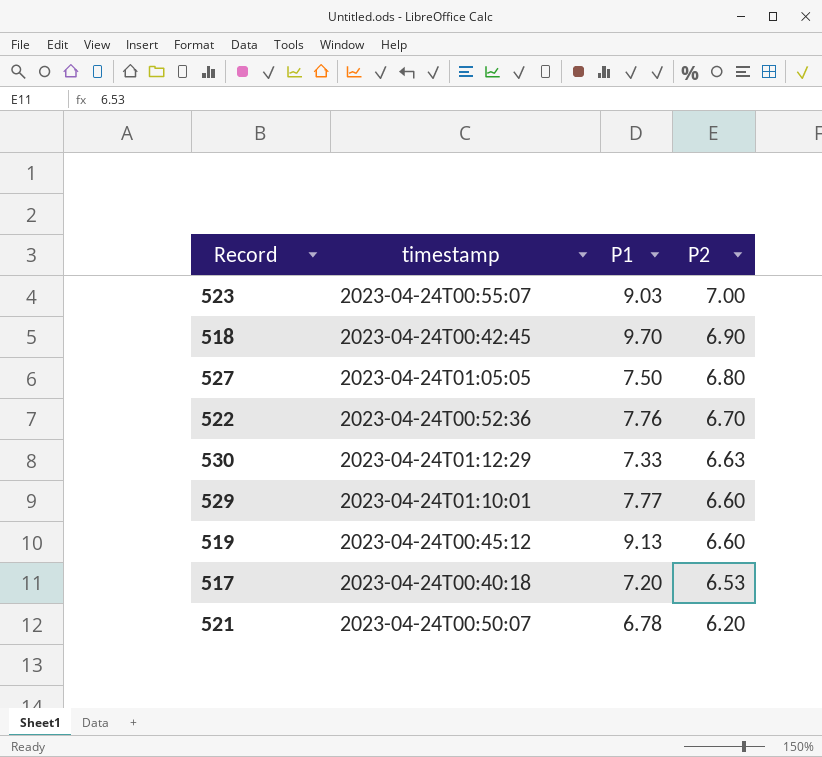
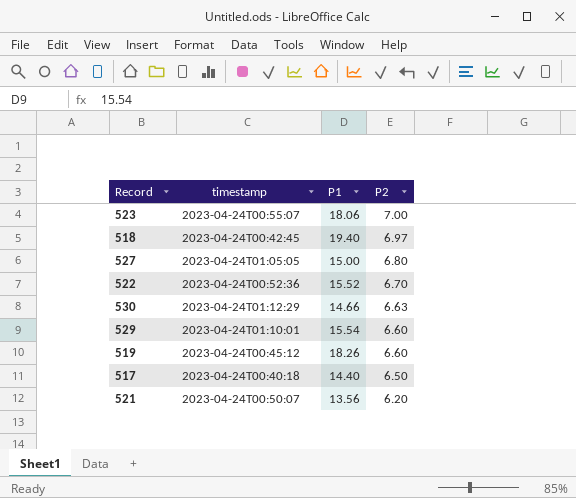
523 | P1: 9.03 -> 18.06
518 | P1: 9.70 -> 19.40
518 | P2: 6.90 -> 6.97
527 | P1: 7.50 -> 15.00
522 | P1: 7.76 -> 15.52
530 | P1: 7.33 -> 14.66
529 | P1: 7.77 -> 15.54
519 | P1: 9.13 -> 18.26
517 | P1: 7.20 -> 14.40
517 | P2: 6.53 -> 6.50
521 | P1: 6.78 -> 13.56

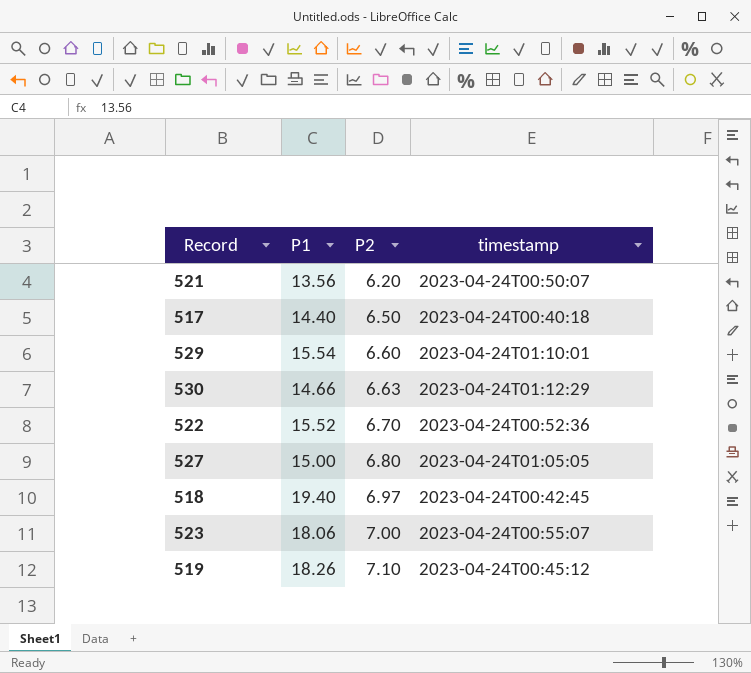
row order: P2 descending -> P2 ascending
column timestamp | position: 2 -> 4
519 | P2: 6.60 -> 7.10

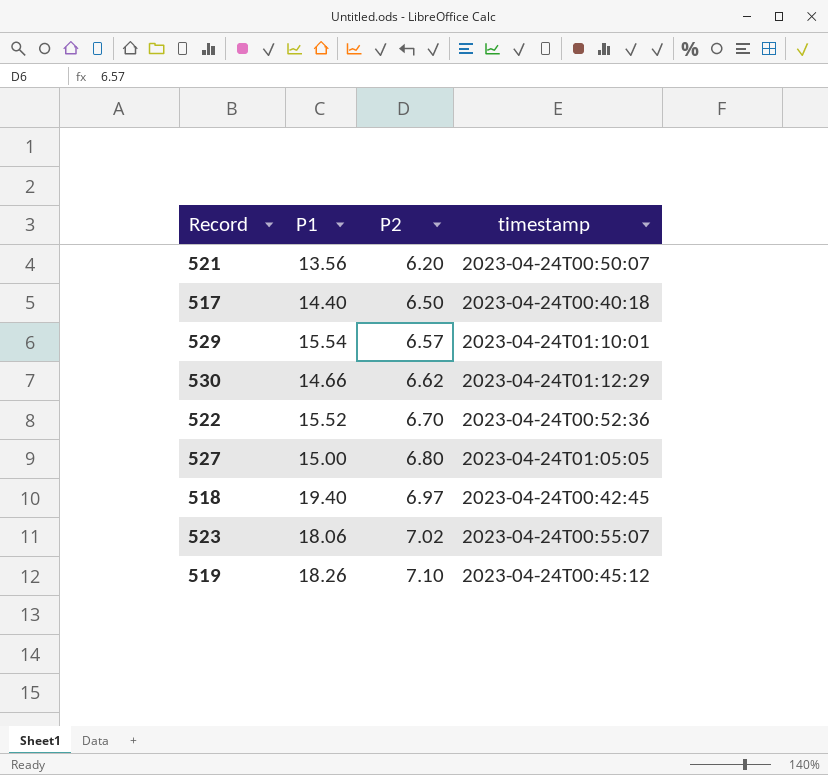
529 | P2: 6.60 -> 6.57
530 | P2: 6.63 -> 6.62
523 | P2: 7.00 -> 7.02

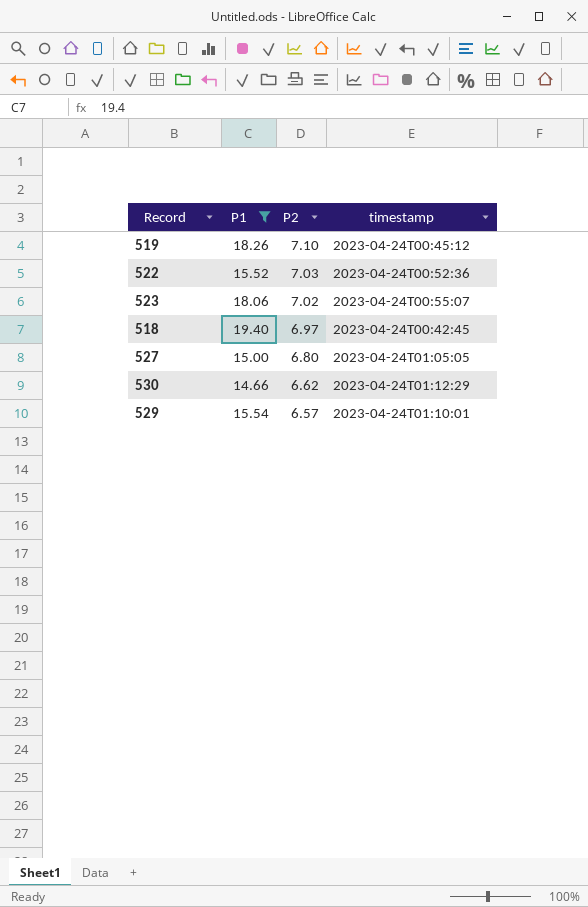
filter: none -> P1 >= 14.66
row order: P2 ascending -> P2 descending
522 | P2: 6.70 -> 7.03

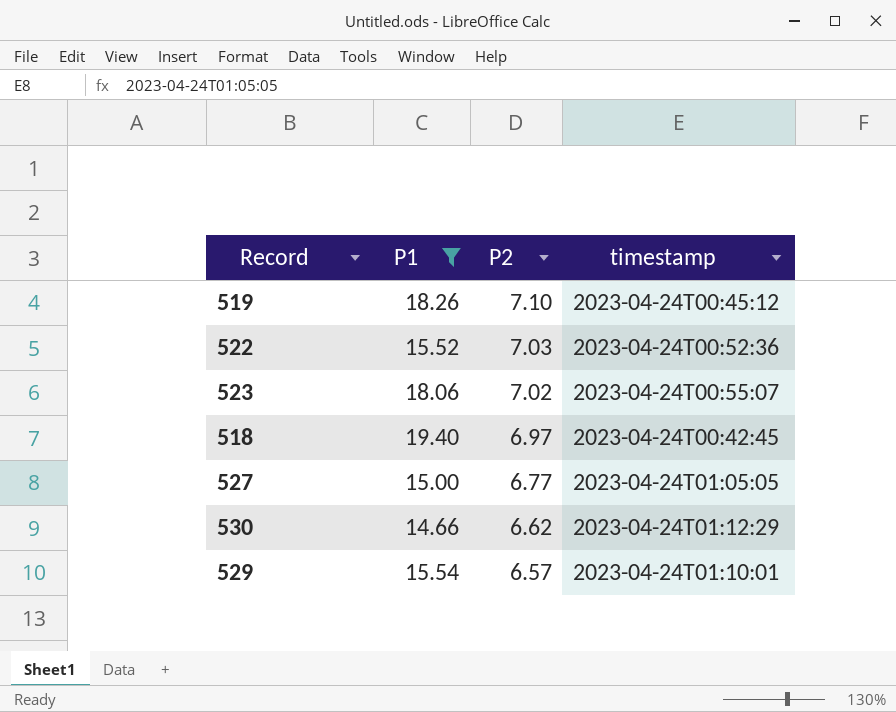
527 | P2: 6.80 -> 6.77

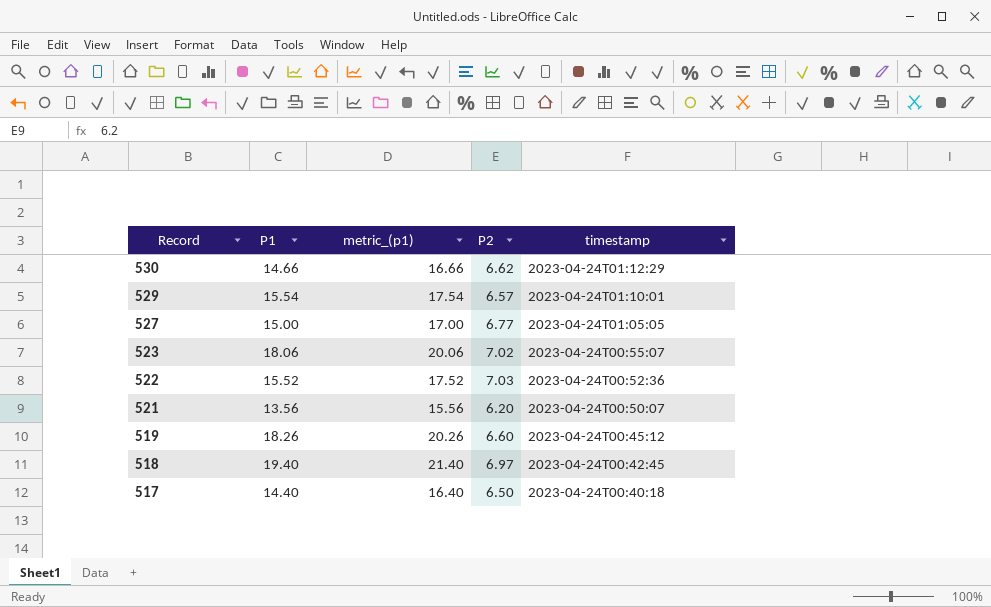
filter: P1 >= 14.66 -> none
row order: P2 descending -> Record descending
column metric_(p1) | formula: none -> [P1] + 2
519 | P2: 7.10 -> 6.60

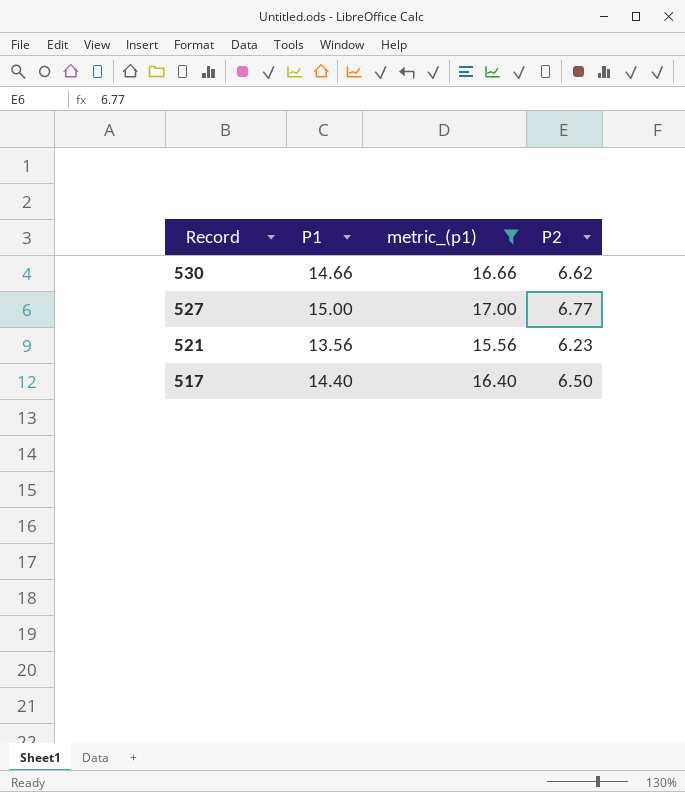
filter: none -> metric_(p1) <= 17.00
column timestamp | position: 5 -> none
521 | P2: 6.20 -> 6.23

